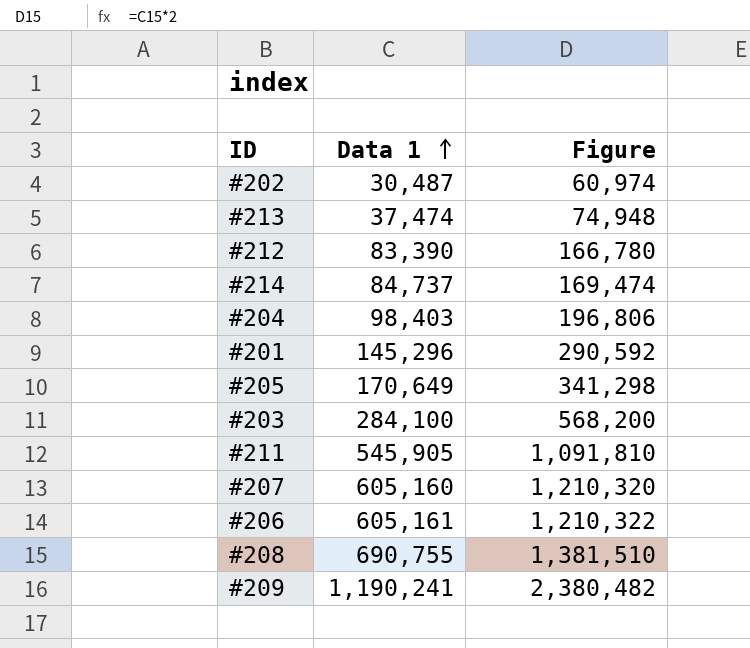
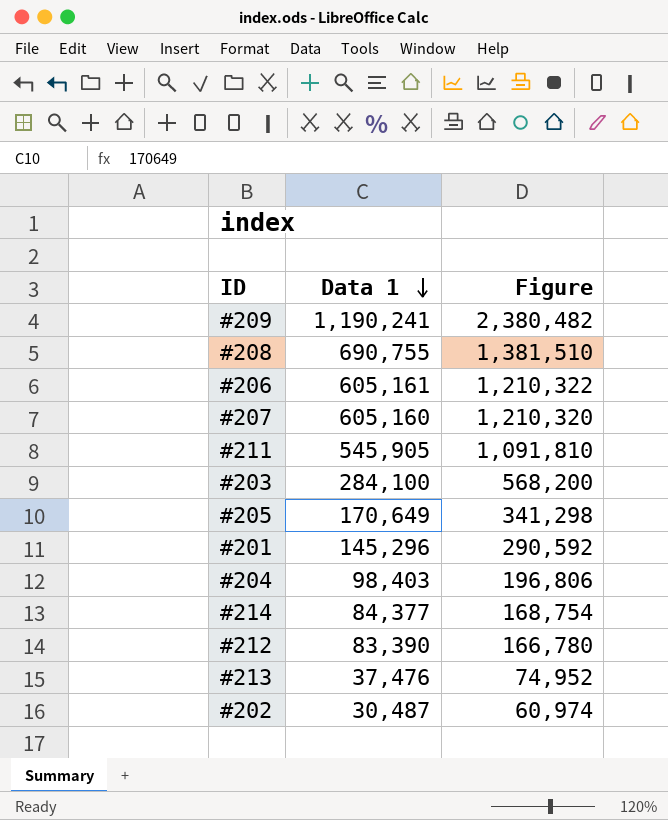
row order: Data 1 ascending -> Data 1 descending
#214 | Data 1: 84,737 -> 84,377
#214 | Figure: 169,474 -> 168,754
#213 | Data 1: 37,474 -> 37,476
#213 | Figure: 74,948 -> 74,952

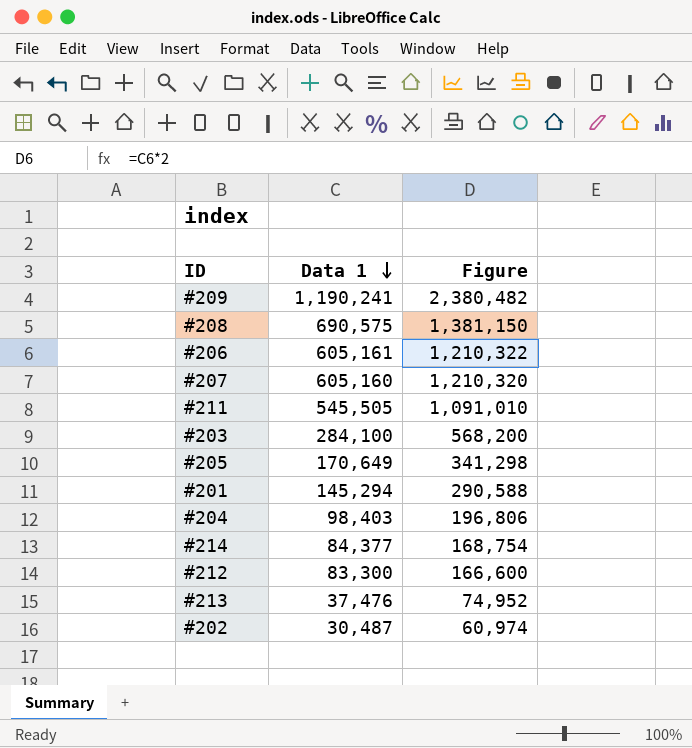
#208 | Data 1: 690,755 -> 690,575
#208 | Figure: 1,381,510 -> 1,381,150
#211 | Data 1: 545,905 -> 545,505
#211 | Figure: 1,091,810 -> 1,091,010
#201 | Data 1: 145,296 -> 145,294
#201 | Figure: 290,592 -> 290,588
#212 | Data 1: 83,390 -> 83,300
#212 | Figure: 166,780 -> 166,600

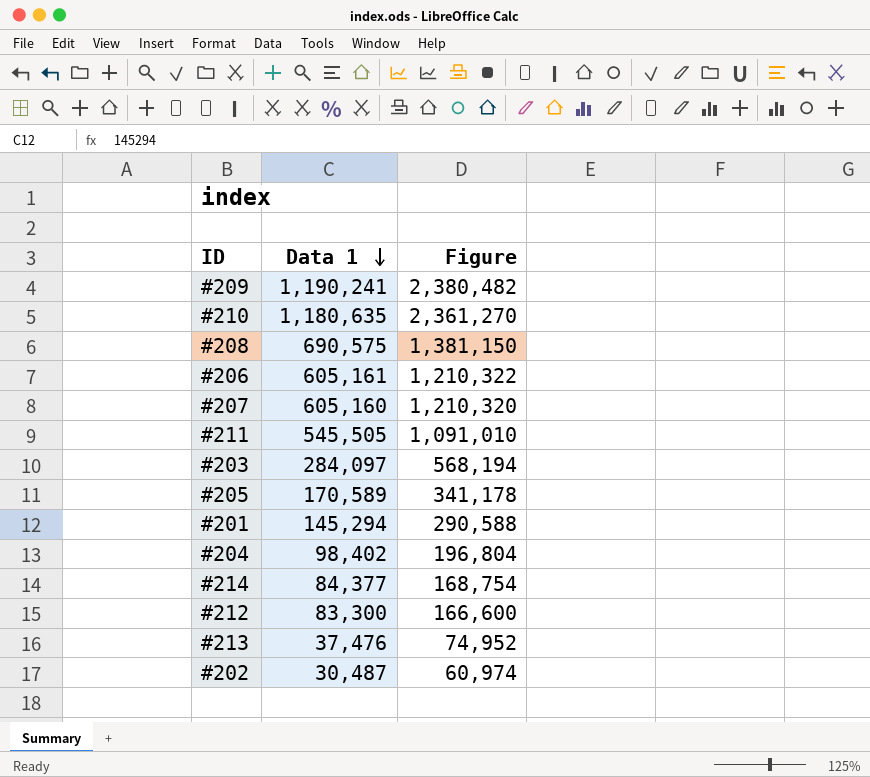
row #210: none -> 1,180,635 | 2,361,270
#203 | Data 1: 284,100 -> 284,097
#203 | Figure: 568,200 -> 568,194
#205 | Data 1: 170,649 -> 170,589
#205 | Figure: 341,298 -> 341,178
#204 | Data 1: 98,403 -> 98,402
#204 | Figure: 196,806 -> 196,804

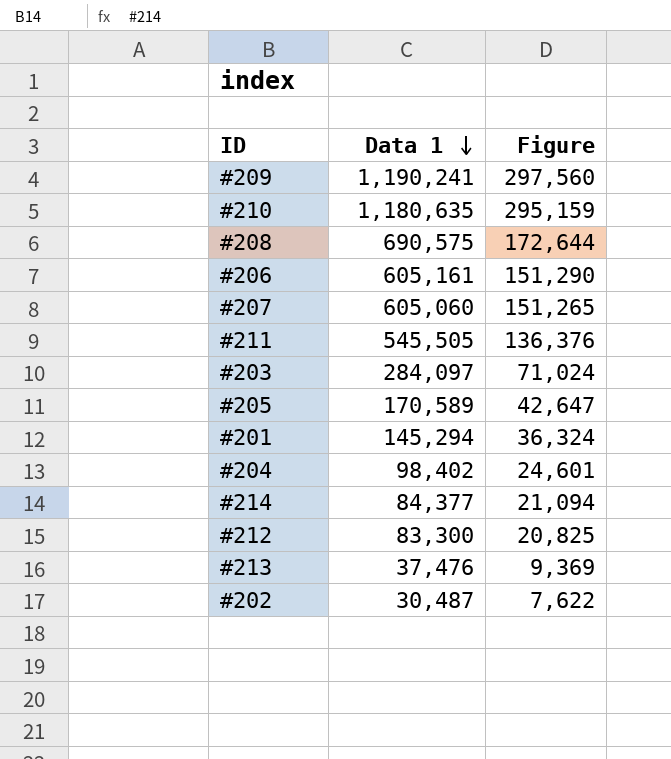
column Figure | formula: [Data 1] * 2 -> [Data 1] * 0.25
#207 | Data 1: 605,160 -> 605,060

